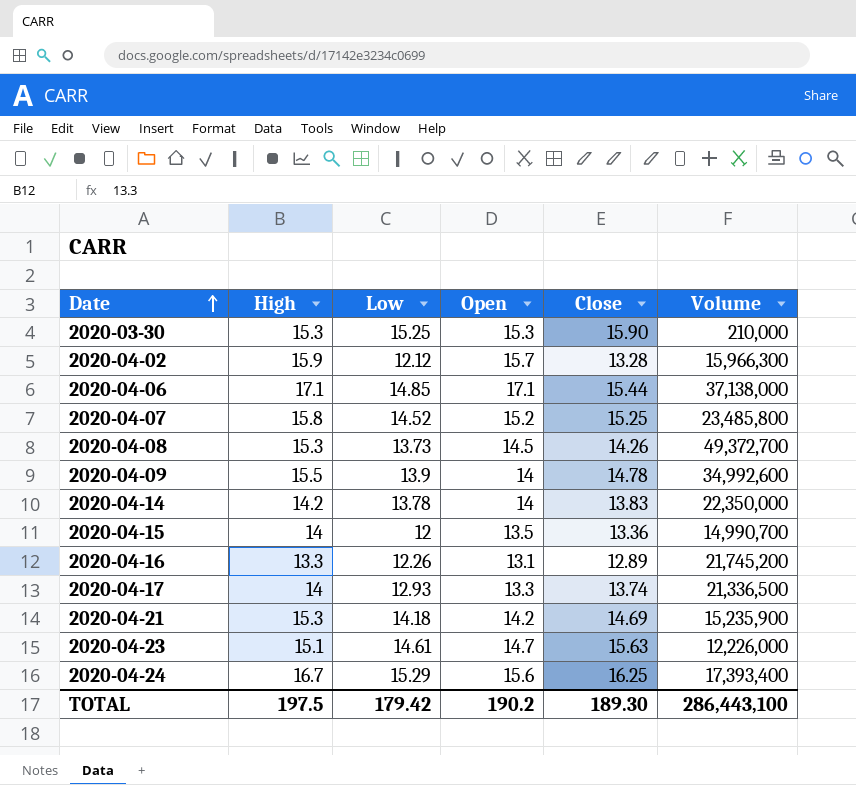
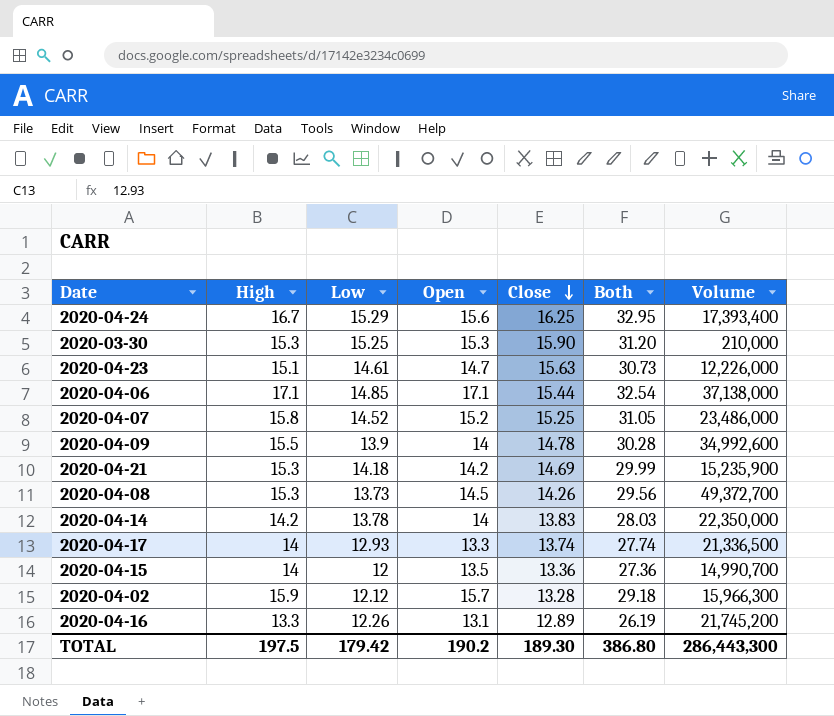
row order: Date ascending -> Close descending
column Both | formula: none -> [High] + [Close]
2020-04-07 | Volume: 23,485,800 -> 23,486,000
TOTAL | Volume: 286,443,100 -> 286,443,300

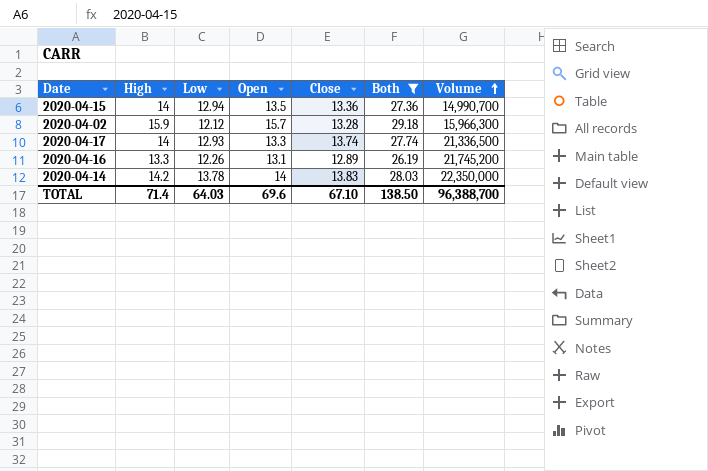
filter: none -> Both <= 29.18
row order: Close descending -> Volume ascending
2020-04-15 | Low: 12 -> 12.94
TOTAL | High: 197.5 -> 71.4
TOTAL | Low: 179.42 -> 64.03
TOTAL | Open: 190.2 -> 69.6
TOTAL | Close: 189.30 -> 67.10
TOTAL | Both: 386.80 -> 138.50
TOTAL | Volume: 286,443,300 -> 96,388,700

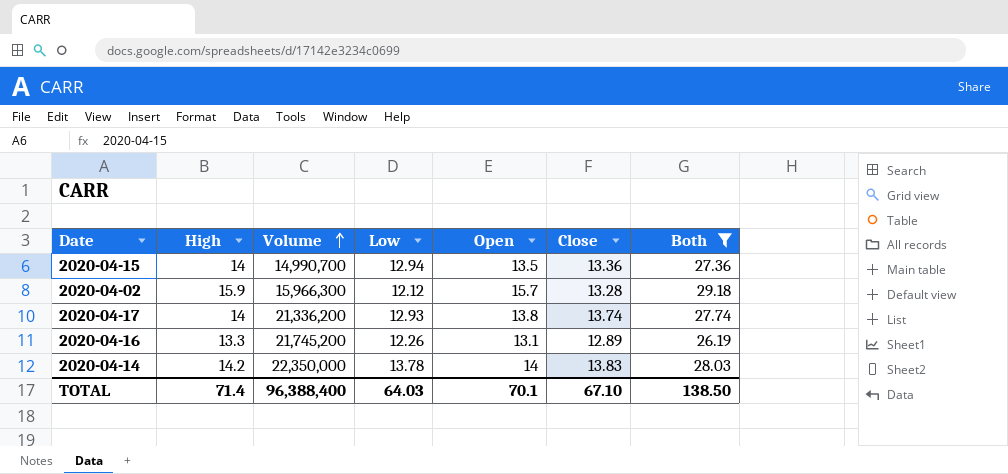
column Volume | position: 7 -> 3
2020-04-17 | Volume: 21,336,500 -> 21,336,200
2020-04-17 | Open: 13.3 -> 13.8
TOTAL | Volume: 96,388,700 -> 96,388,400
TOTAL | Open: 69.6 -> 70.1

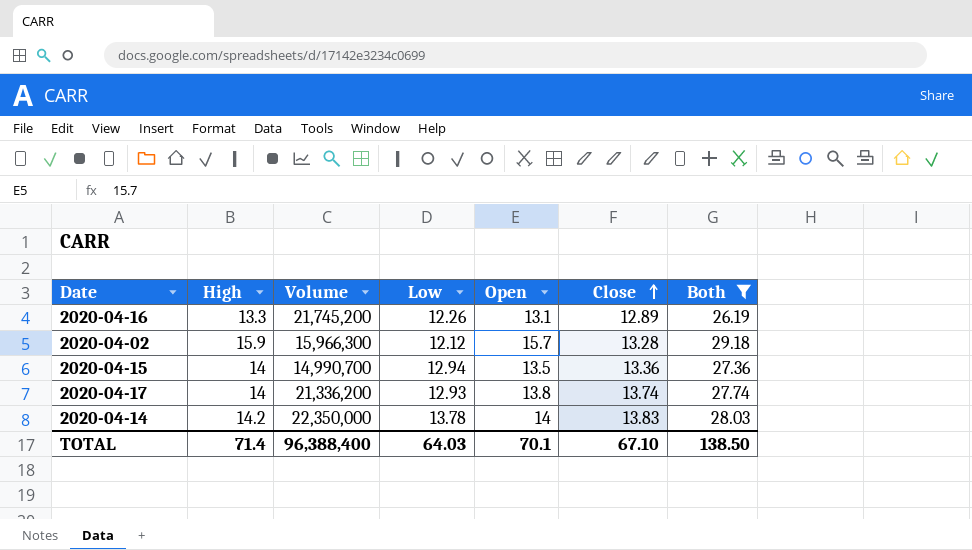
row order: Volume ascending -> Close ascending

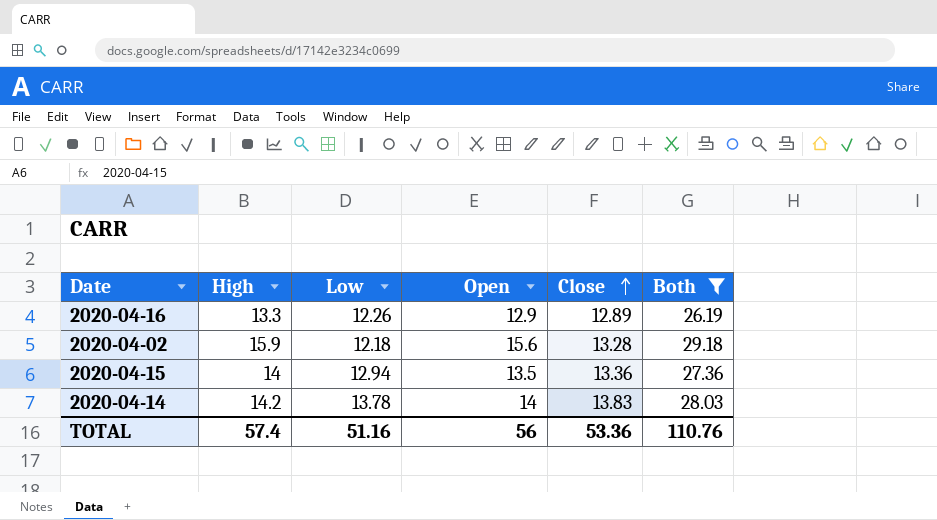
column Volume | position: 3 -> none
row 2020-04-17: 14 | 21,336,200 | 12.93 | 13.8 | 13.74 | 27.74 -> none
2020-04-16 | Open: 13.1 -> 12.9
2020-04-02 | Low: 12.12 -> 12.18
2020-04-02 | Open: 15.7 -> 15.6
TOTAL | High: 71.4 -> 57.4
TOTAL | Low: 64.03 -> 51.16
TOTAL | Open: 70.1 -> 56
TOTAL | Close: 67.10 -> 53.36
TOTAL | Both: 138.50 -> 110.76

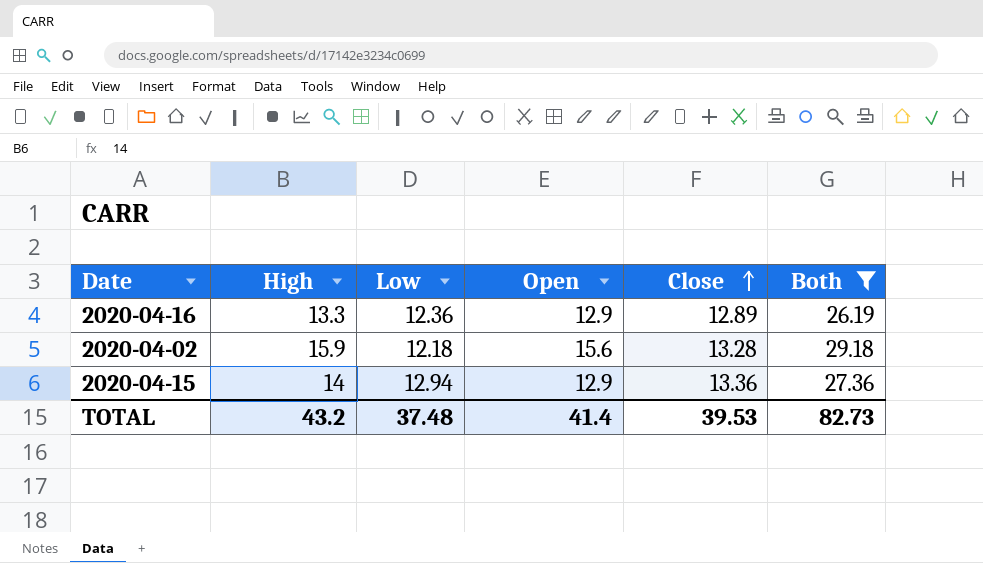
row 2020-04-14: 14.2 | 13.78 | 14 | 13.83 | 28.03 -> none
2020-04-16 | Low: 12.26 -> 12.36
2020-04-15 | Open: 13.5 -> 12.9
TOTAL | High: 57.4 -> 43.2
TOTAL | Low: 51.16 -> 37.48
TOTAL | Open: 56 -> 41.4
TOTAL | Close: 53.36 -> 39.53
TOTAL | Both: 110.76 -> 82.73

